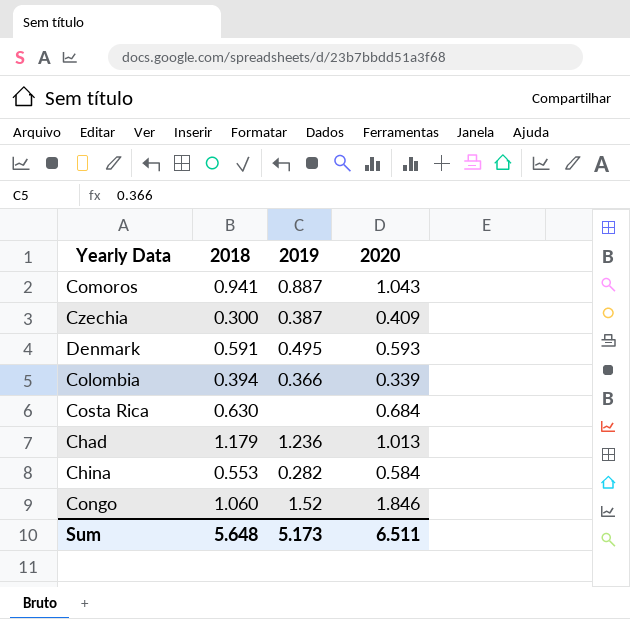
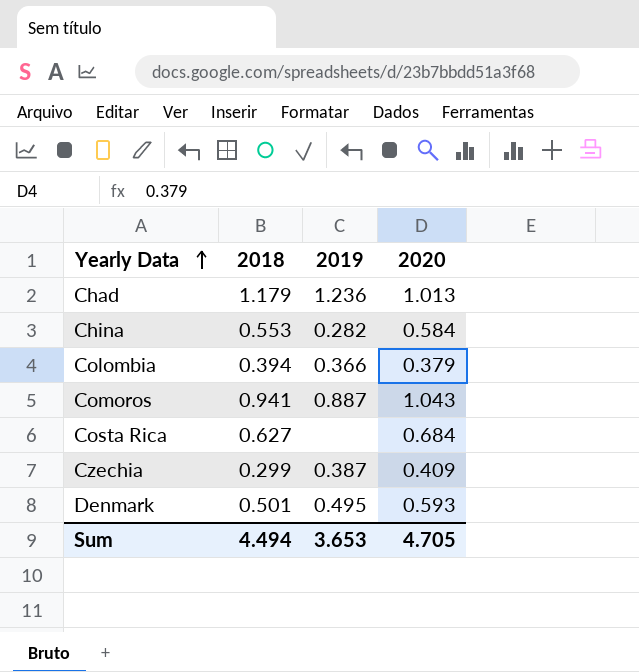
row order: none -> Yearly Data ascending
row Congo: 1.060 | 1.52 | 1.846 -> none
Colombia | 2020: 0.339 -> 0.379
Costa Rica | 2018: 0.630 -> 0.627
Czechia | 2018: 0.300 -> 0.299
Denmark | 2018: 0.591 -> 0.501
Sum | 2018: 5.648 -> 4.494
Sum | 2019: 5.173 -> 3.653
Sum | 2020: 6.511 -> 4.705

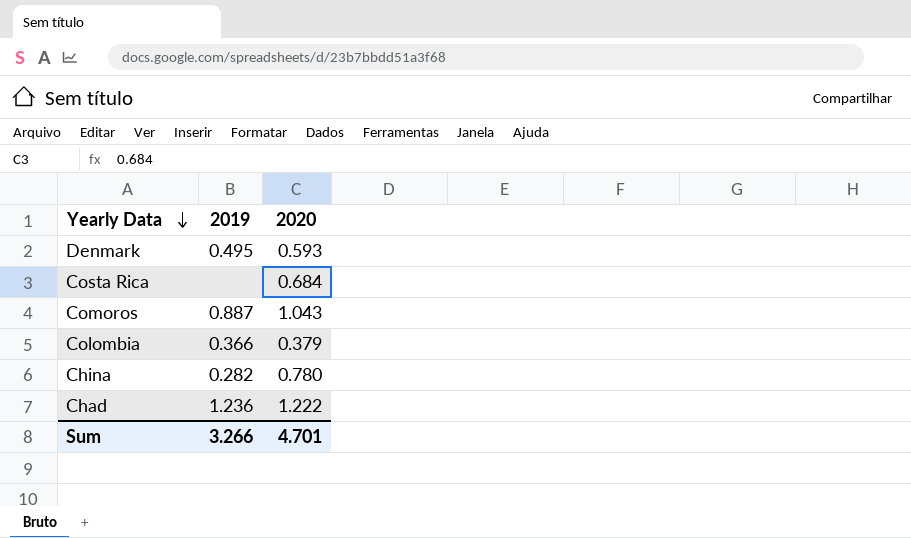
row order: Yearly Data ascending -> Yearly Data descending
column 2018 | position: 2 -> none
row Czechia: 0.299 | 0.387 | 0.409 -> none
China | 2020: 0.584 -> 0.780
Chad | 2020: 1.013 -> 1.222
Sum | 2019: 3.653 -> 3.266
Sum | 2020: 4.705 -> 4.701

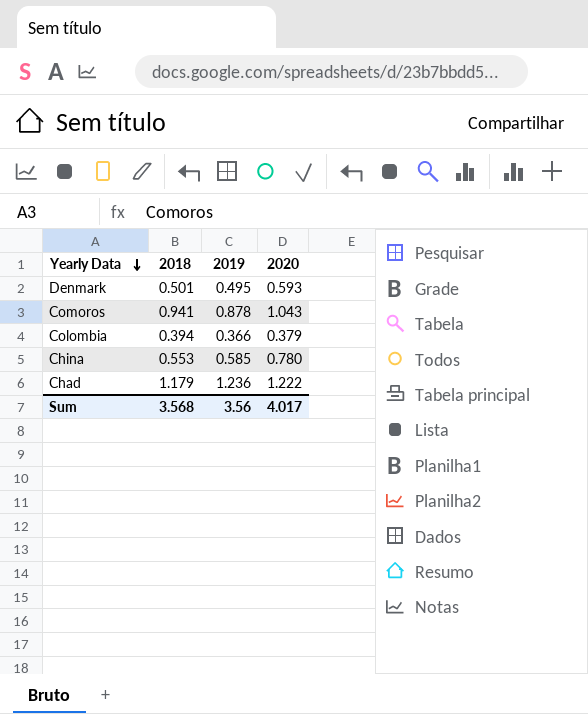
column 2018 | position: none -> 2
row Costa Rica: none | 0.684 -> none
Comoros | 2019: 0.887 -> 0.878
China | 2019: 0.282 -> 0.585
Sum | 2019: 3.266 -> 3.56
Sum | 2020: 4.701 -> 4.017

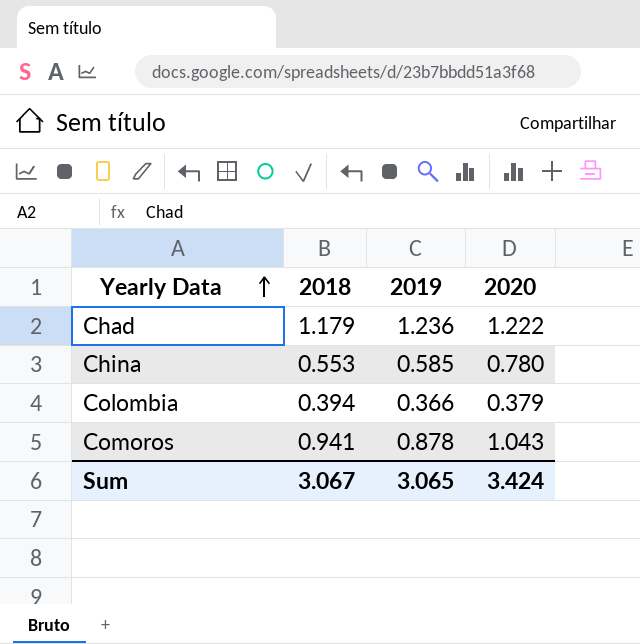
row order: Yearly Data descending -> Yearly Data ascending
row Denmark: 0.501 | 0.495 | 0.593 -> none
Sum | 2018: 3.568 -> 3.067
Sum | 2019: 3.56 -> 3.065
Sum | 2020: 4.017 -> 3.424

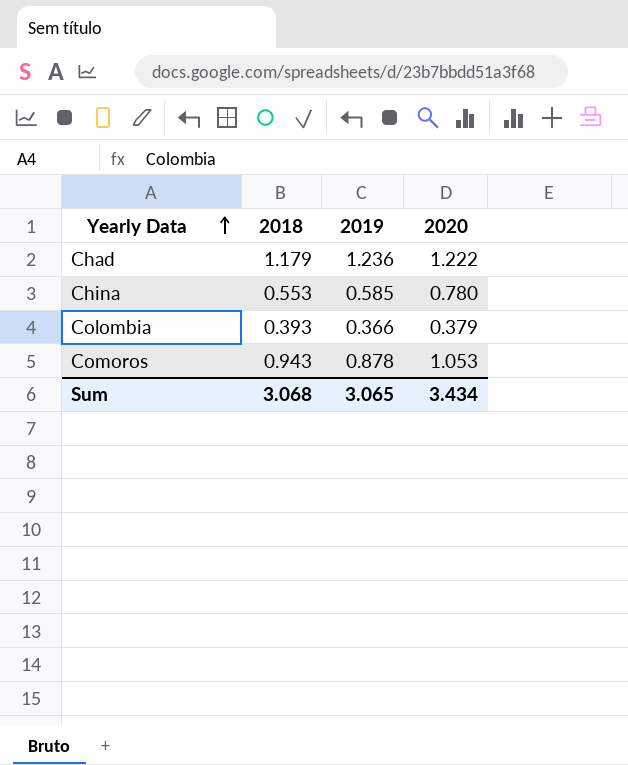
Colombia | 2018: 0.394 -> 0.393
Comoros | 2018: 0.941 -> 0.943
Comoros | 2020: 1.043 -> 1.053
Sum | 2018: 3.067 -> 3.068
Sum | 2020: 3.424 -> 3.434

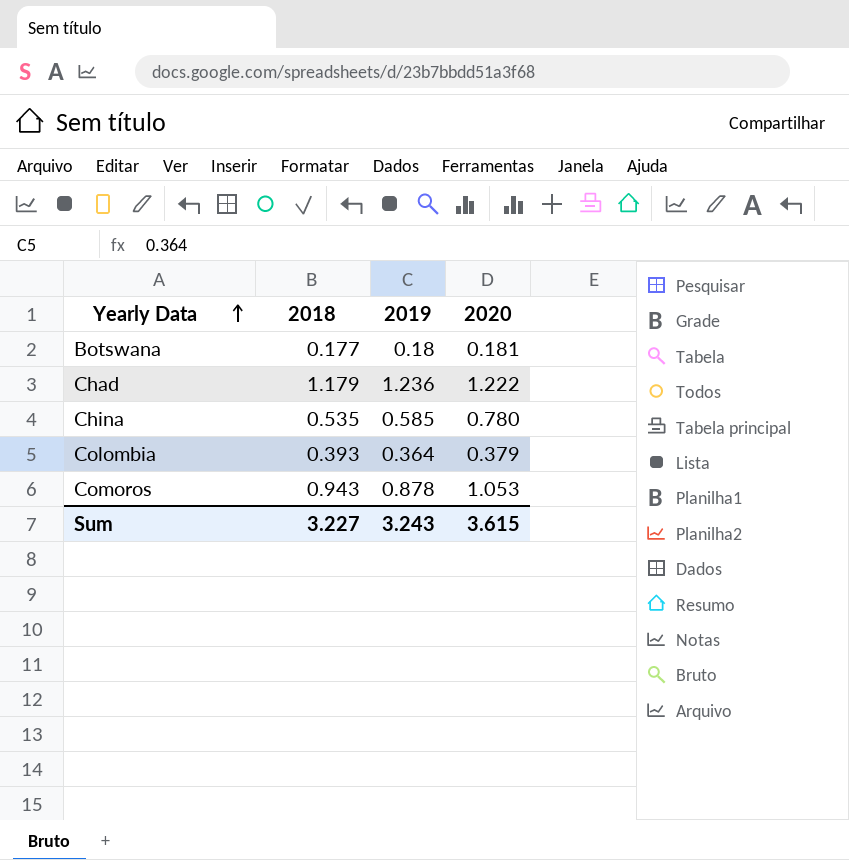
row Botswana: none -> 0.177 | 0.18 | 0.181
China | 2018: 0.553 -> 0.535
Colombia | 2019: 0.366 -> 0.364
Sum | 2018: 3.068 -> 3.227
Sum | 2019: 3.065 -> 3.243
Sum | 2020: 3.434 -> 3.615

